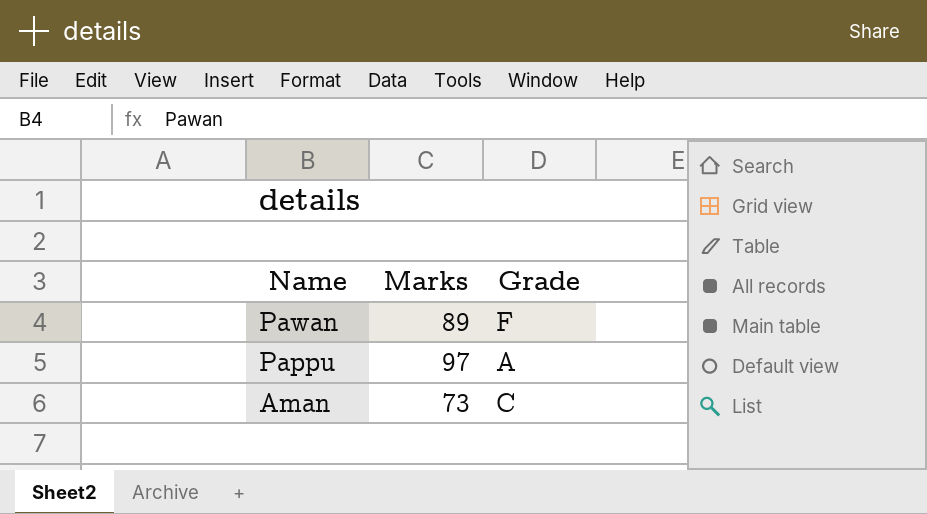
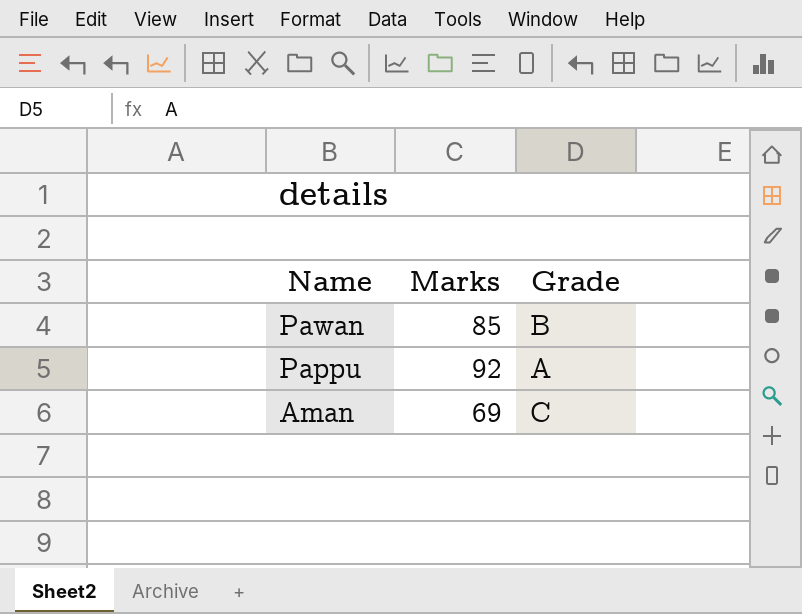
Pawan | Marks: 89 -> 85
Pawan | Grade: F -> B
Pappu | Marks: 97 -> 92
Aman | Marks: 73 -> 69

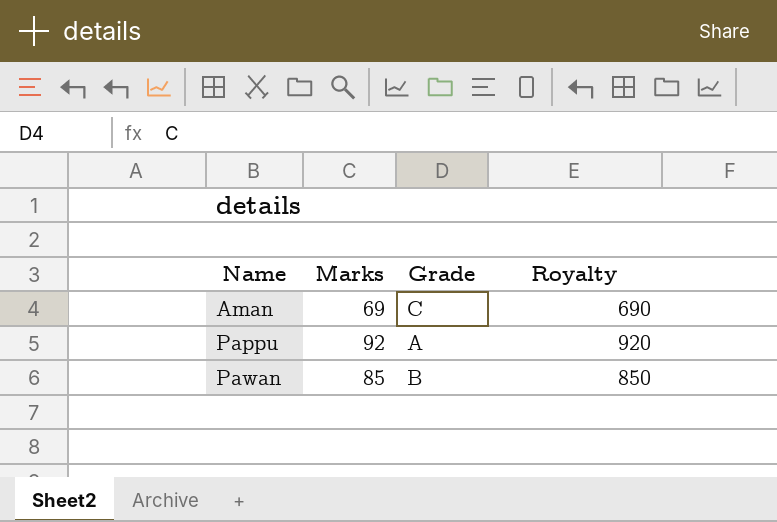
row order: Name descending -> Name ascending
column Royalty | formula: none -> [Marks] * 10

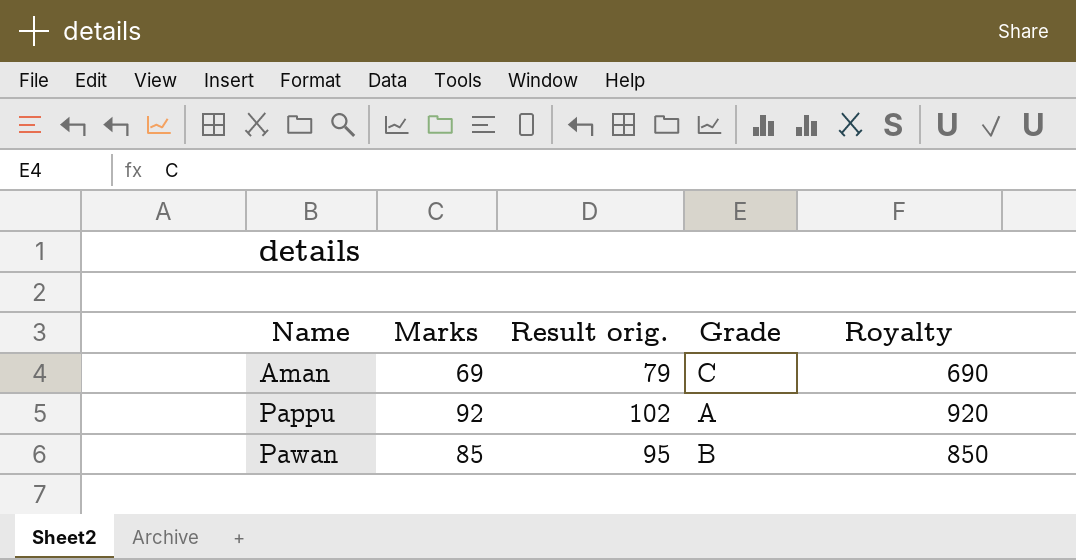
column Result orig. | formula: none -> [Marks] + 10

